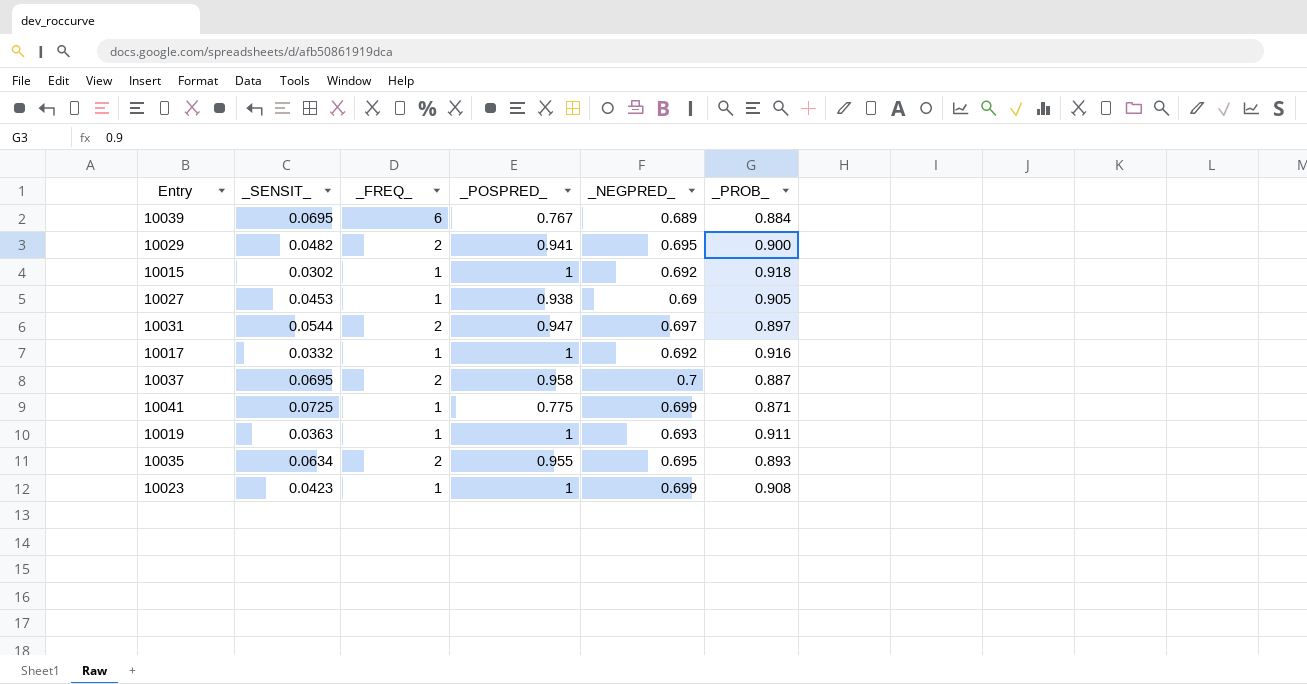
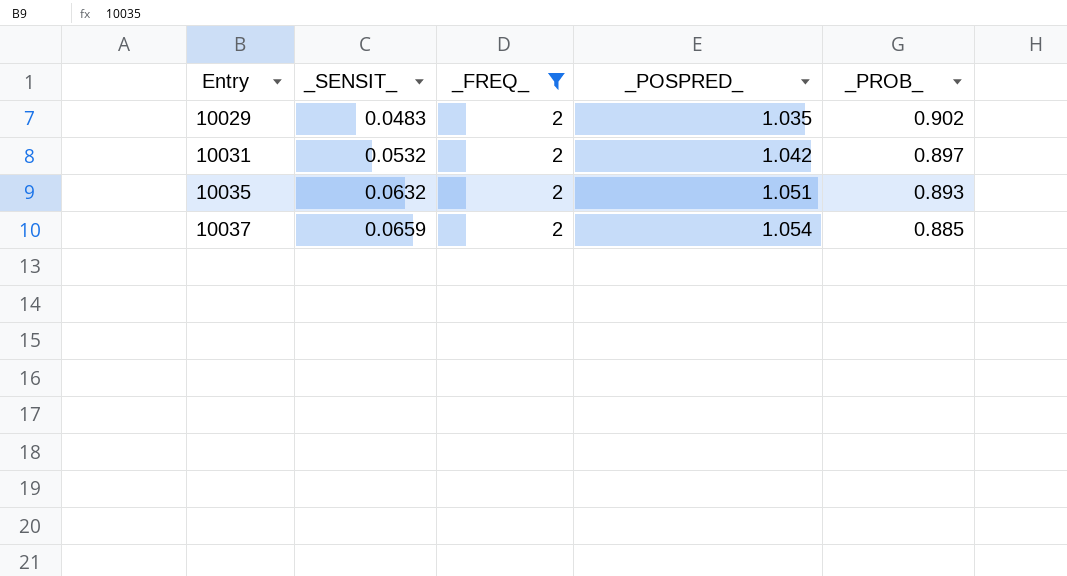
filter: none -> _FREQ_ = 2
row order: none -> Entry ascending
column _NEGPRED_ | position: 5 -> none
10029 | _SENSIT_: 0.0482 -> 0.0483
10029 | _POSPRED_: 0.941 -> 1.035
10029 | _PROB_: 0.900 -> 0.902
10031 | _SENSIT_: 0.0544 -> 0.0532
10031 | _POSPRED_: 0.947 -> 1.042
10035 | _SENSIT_: 0.0634 -> 0.0632
10035 | _POSPRED_: 0.955 -> 1.051
10037 | _SENSIT_: 0.0695 -> 0.0659
10037 | _POSPRED_: 0.958 -> 1.054
10037 | _PROB_: 0.887 -> 0.885

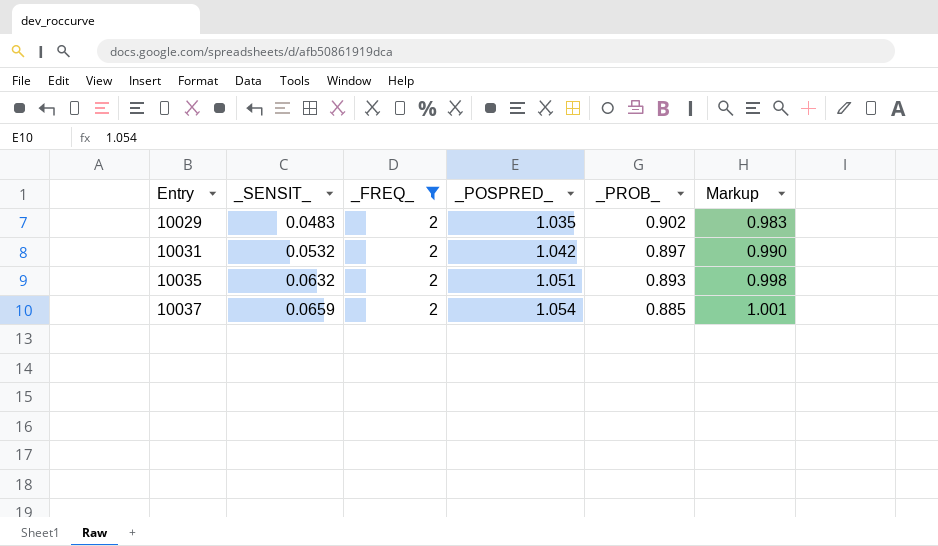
column Markup | formula: none -> [_POSPRED_] * 0.95

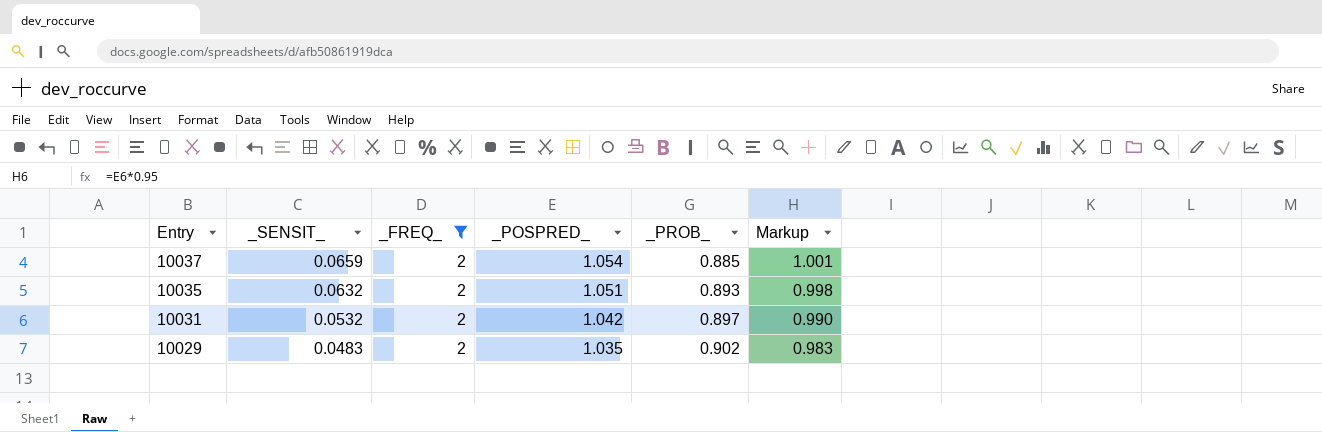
row order: Entry ascending -> Entry descending

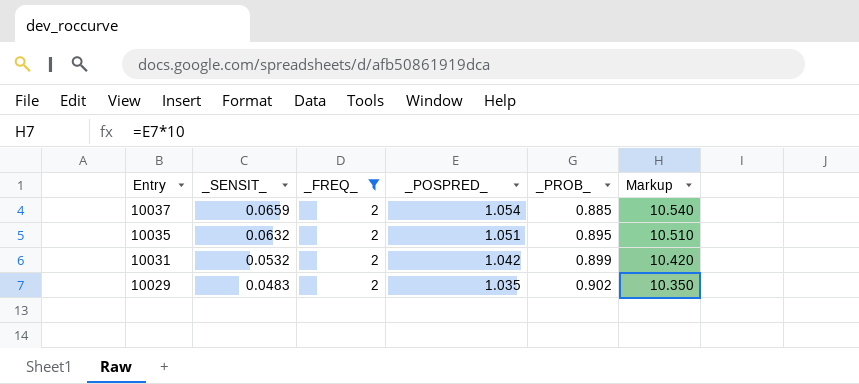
column Markup | formula: [_POSPRED_] * 0.95 -> [_POSPRED_] * 10
10035 | _PROB_: 0.893 -> 0.895
10031 | _PROB_: 0.897 -> 0.899

